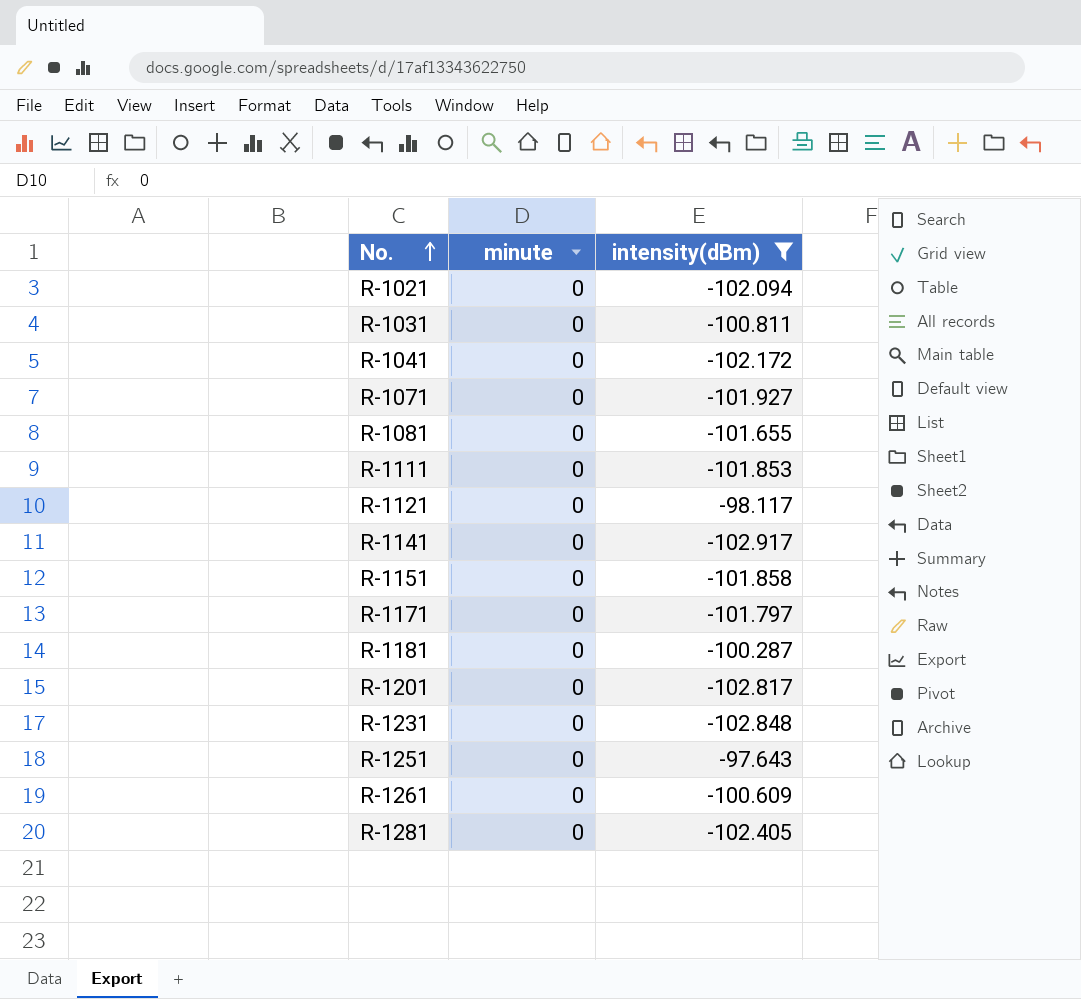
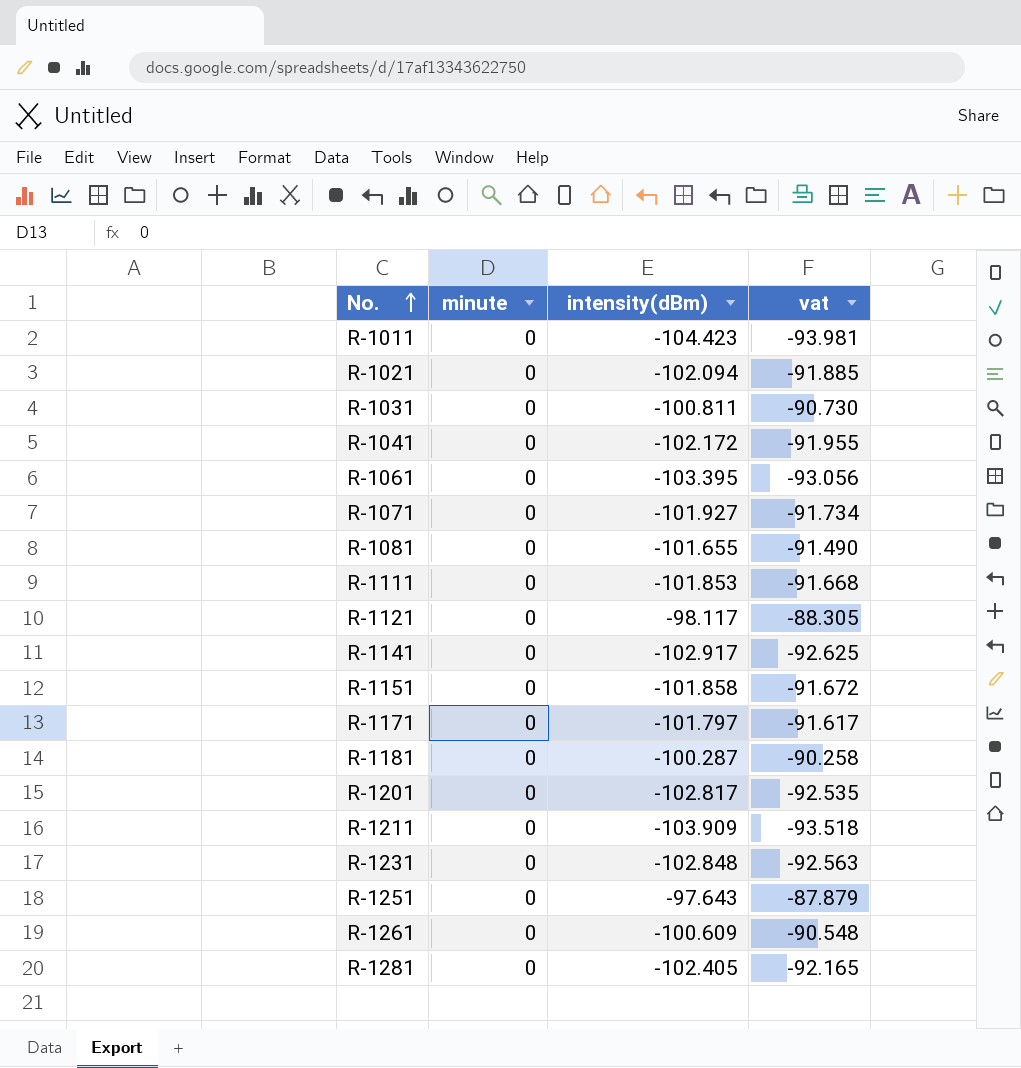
filter: intensity(dBm) >= -102.917 -> none
column vat | formula: none -> [intensity(dBm)] * 0.9

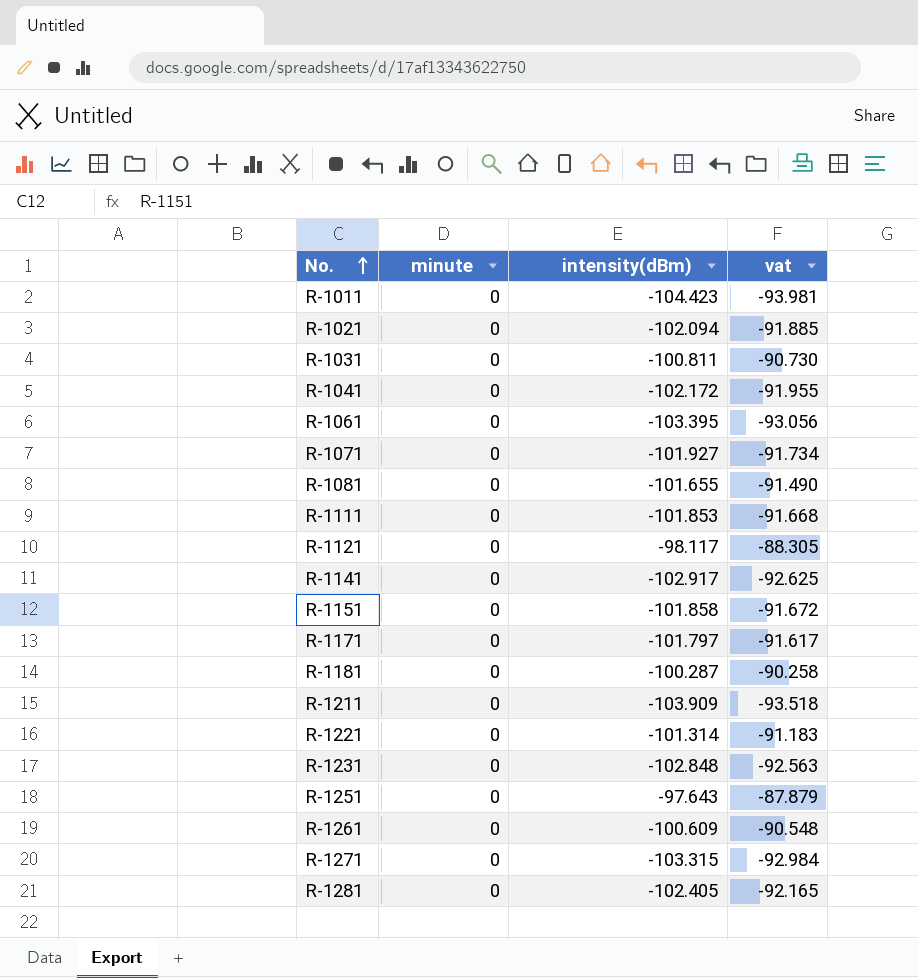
row R-1201: 0 | -102.817 | -92.535 -> none
row R-1221: none -> 0 | -101.314 | -91.183
row R-1271: none -> 0 | -103.315 | -92.984

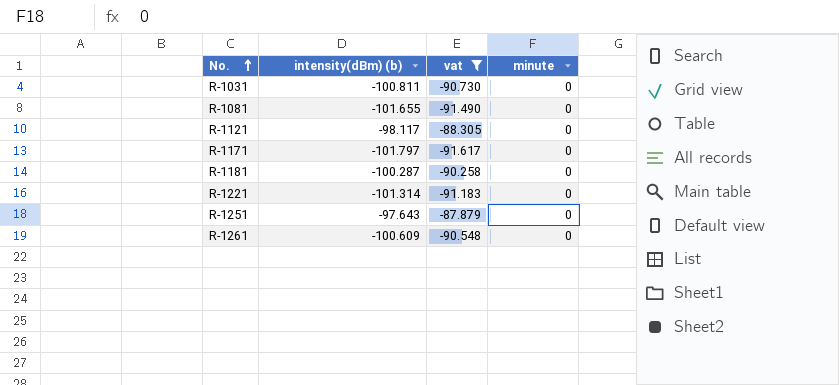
filter: none -> vat >= -91.617
column name: intensity(dBm) -> intensity(dBm) (b)
column minute | position: 2 -> 4

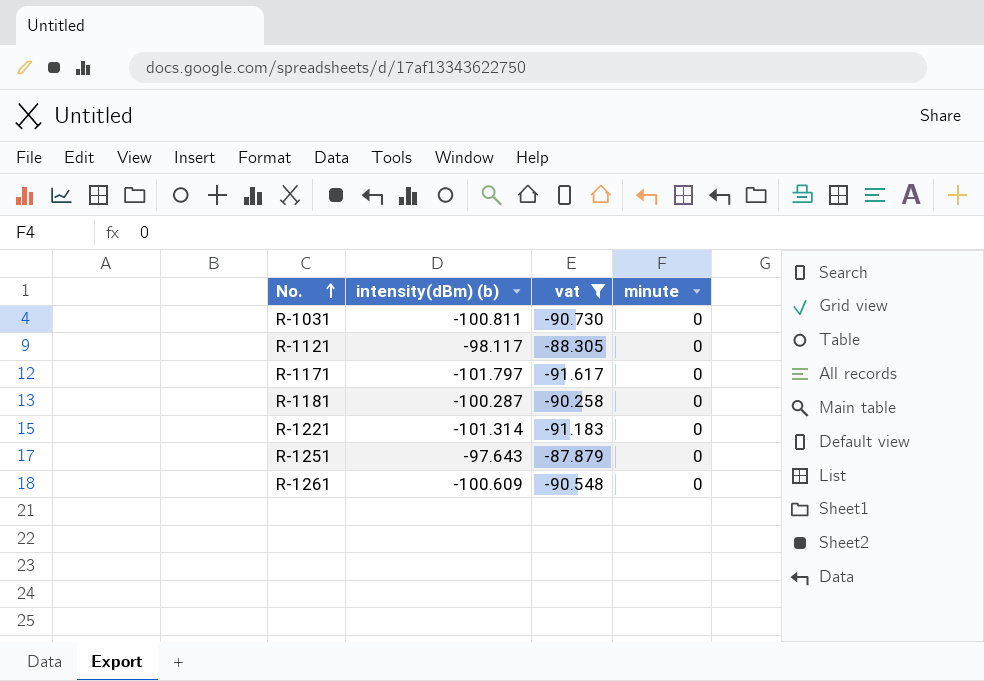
row R-1081: -101.655 | -91.490 | 0 -> none

